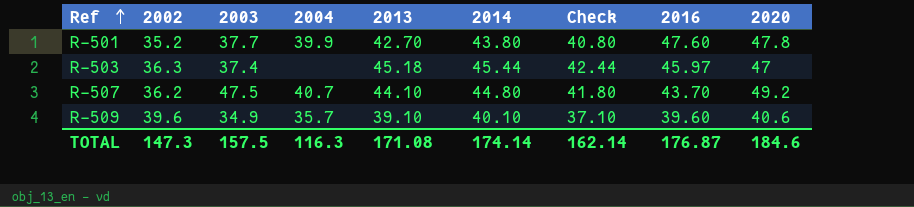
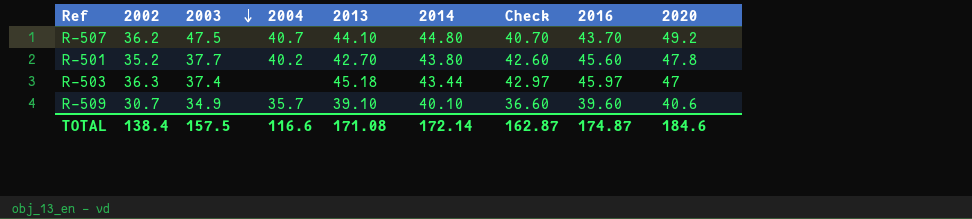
row order: Ref ascending -> 2003 descending
column Check | formula: [2014] - 3 -> [2016] - 3
R-501 | 2004: 39.9 -> 40.2
R-501 | 2016: 47.60 -> 45.60
R-503 | 2014: 45.44 -> 43.44
R-509 | 2002: 39.6 -> 30.7
TOTAL | 2002: 147.3 -> 138.4
TOTAL | 2004: 116.3 -> 116.6
TOTAL | 2014: 174.14 -> 172.14
TOTAL | Check: 162.14 -> 162.87
TOTAL | 2016: 176.87 -> 174.87

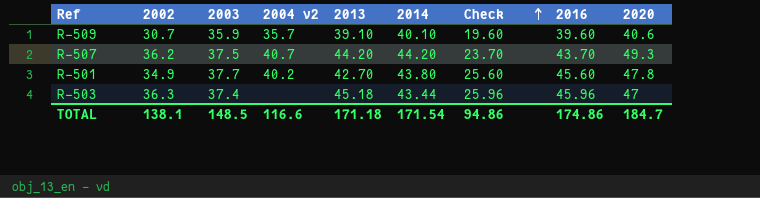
row order: 2003 descending -> Check ascending
column name: 2004 -> 2004 v2
column Check | formula: [2016] - 3 -> [2016] - 20
R-509 | 2003: 34.9 -> 35.9
R-507 | 2003: 47.5 -> 37.5
R-507 | 2013: 44.10 -> 44.20
R-507 | 2014: 44.80 -> 44.20
R-507 | 2020: 49.2 -> 49.3
R-501 | 2002: 35.2 -> 34.9
R-503 | 2016: 45.97 -> 45.96
TOTAL | 2002: 138.4 -> 138.1
TOTAL | 2003: 157.5 -> 148.5
TOTAL | 2013: 171.08 -> 171.18
TOTAL | 2014: 172.14 -> 171.54
TOTAL | Check: 162.87 -> 94.86
TOTAL | 2016: 174.87 -> 174.86
TOTAL | 2020: 184.6 -> 184.7

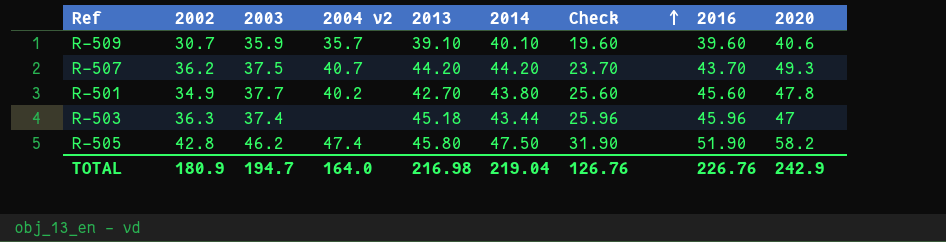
row R-505: none -> 42.8 | 46.2 | 47.4 | 45.80 | 47.50 | 31.90 | 51.90 | 58.2
TOTAL | 2002: 138.1 -> 180.9
TOTAL | 2003: 148.5 -> 194.7
TOTAL | 2004 v2: 116.6 -> 164.0
TOTAL | 2013: 171.18 -> 216.98
TOTAL | 2014: 171.54 -> 219.04
TOTAL | Check: 94.86 -> 126.76
TOTAL | 2016: 174.86 -> 226.76
TOTAL | 2020: 184.7 -> 242.9

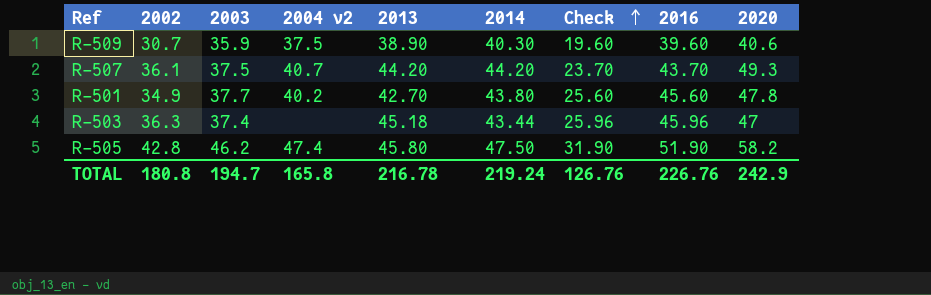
R-509 | 2004 v2: 35.7 -> 37.5
R-509 | 2013: 39.10 -> 38.90
R-509 | 2014: 40.10 -> 40.30
R-507 | 2002: 36.2 -> 36.1
TOTAL | 2002: 180.9 -> 180.8
TOTAL | 2004 v2: 164.0 -> 165.8
TOTAL | 2013: 216.98 -> 216.78
TOTAL | 2014: 219.04 -> 219.24

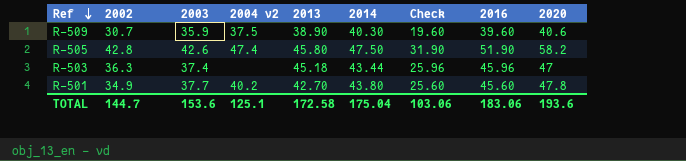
row order: Check ascending -> Ref descending
row R-507: 36.1 | 37.5 | 40.7 | 44.20 | 44.20 | 23.70 | 43.70 | 49.3 -> none
R-505 | 2003: 46.2 -> 42.6
TOTAL | 2002: 180.8 -> 144.7
TOTAL | 2003: 194.7 -> 153.6
TOTAL | 2004 v2: 165.8 -> 125.1
TOTAL | 2013: 216.78 -> 172.58
TOTAL | 2014: 219.24 -> 175.04
TOTAL | Check: 126.76 -> 103.06
TOTAL | 2016: 226.76 -> 183.06
TOTAL | 2020: 242.9 -> 193.6

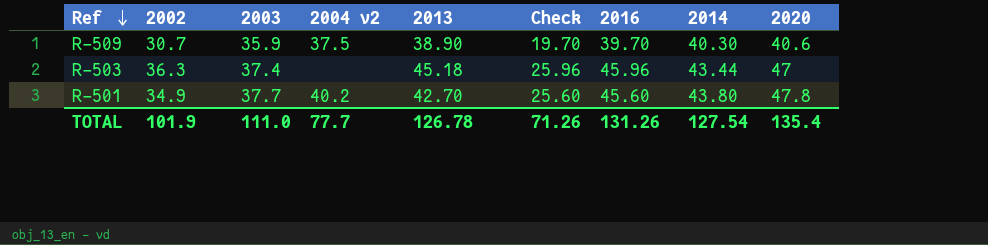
column 2014 | position: 6 -> 8
row R-505: 42.8 | 42.6 | 47.4 | 45.80 | 47.50 | 31.90 | 51.90 | 58.2 -> none
R-509 | Check: 19.60 -> 19.70
R-509 | 2016: 39.60 -> 39.70
TOTAL | 2002: 144.7 -> 101.9
TOTAL | 2003: 153.6 -> 111.0
TOTAL | 2004 v2: 125.1 -> 77.7
TOTAL | 2013: 172.58 -> 126.78
TOTAL | Check: 103.06 -> 71.26
TOTAL | 2016: 183.06 -> 131.26
TOTAL | 2014: 175.04 -> 127.54
TOTAL | 2020: 193.6 -> 135.4

